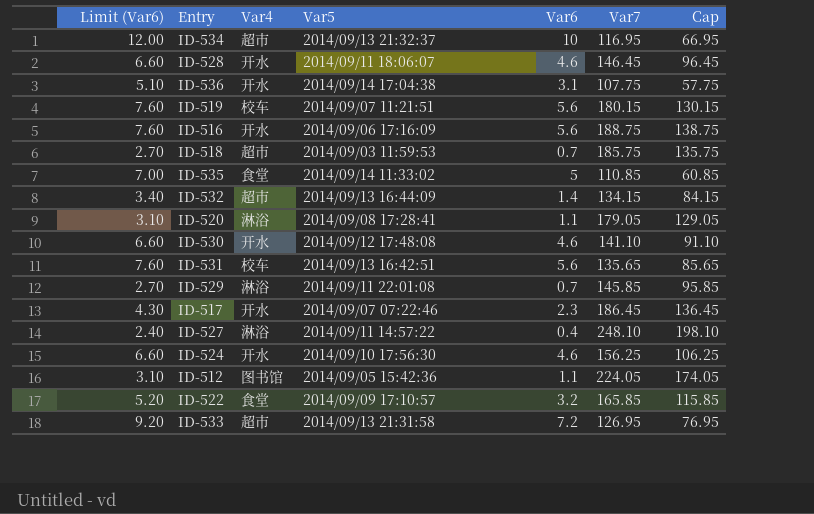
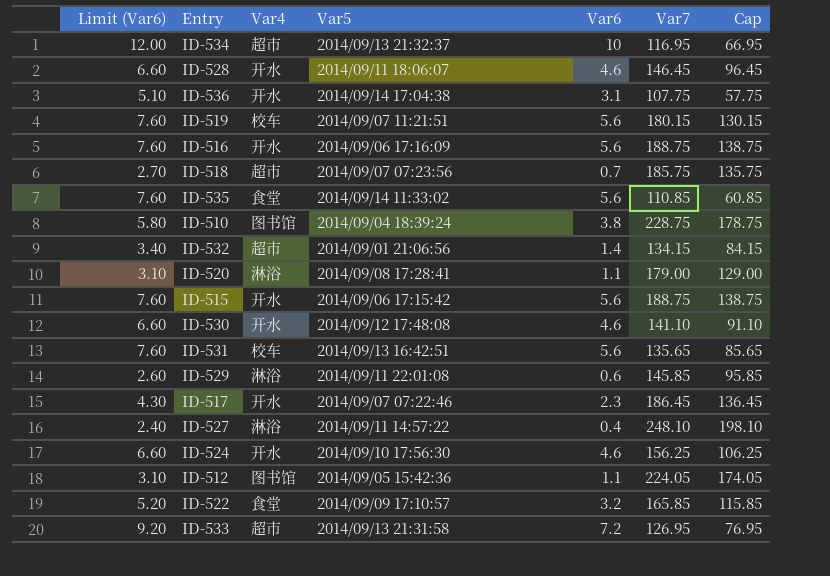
ID-518 | Var5: 2014/09/03 11:59:53 -> 2014/09/07 07:23:56
ID-535 | Limit (Var6): 7.00 -> 7.60
ID-535 | Var6: 5 -> 5.6
row ID-510: none -> 5.80 | 图书馆 | 2014/09/04 18:39:24 | 3.8 | 228.75 | 178.75
ID-532 | Var5: 2014/09/13 16:44:09 -> 2014/09/01 21:06:56
ID-520 | Var7: 179.05 -> 179.00
ID-520 | Cap: 129.05 -> 129.00
row ID-515: none -> 7.60 | 开水 | 2014/09/06 17:15:42 | 5.6 | 188.75 | 138.75
ID-529 | Limit (Var6): 2.70 -> 2.60
ID-529 | Var6: 0.7 -> 0.6

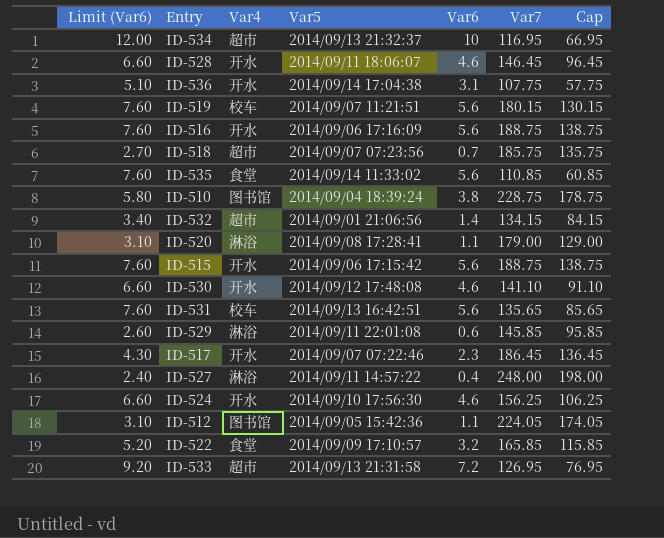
ID-527 | Var7: 248.10 -> 248.00
ID-527 | Cap: 198.10 -> 198.00

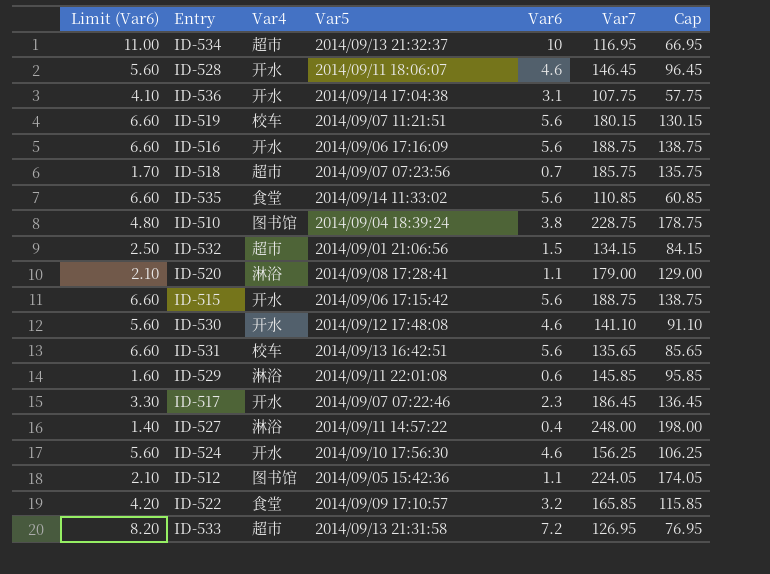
column Limit (Var6) | formula: [Var6] + 2 -> [Var6] + 1
ID-532 | Var6: 1.4 -> 1.5

